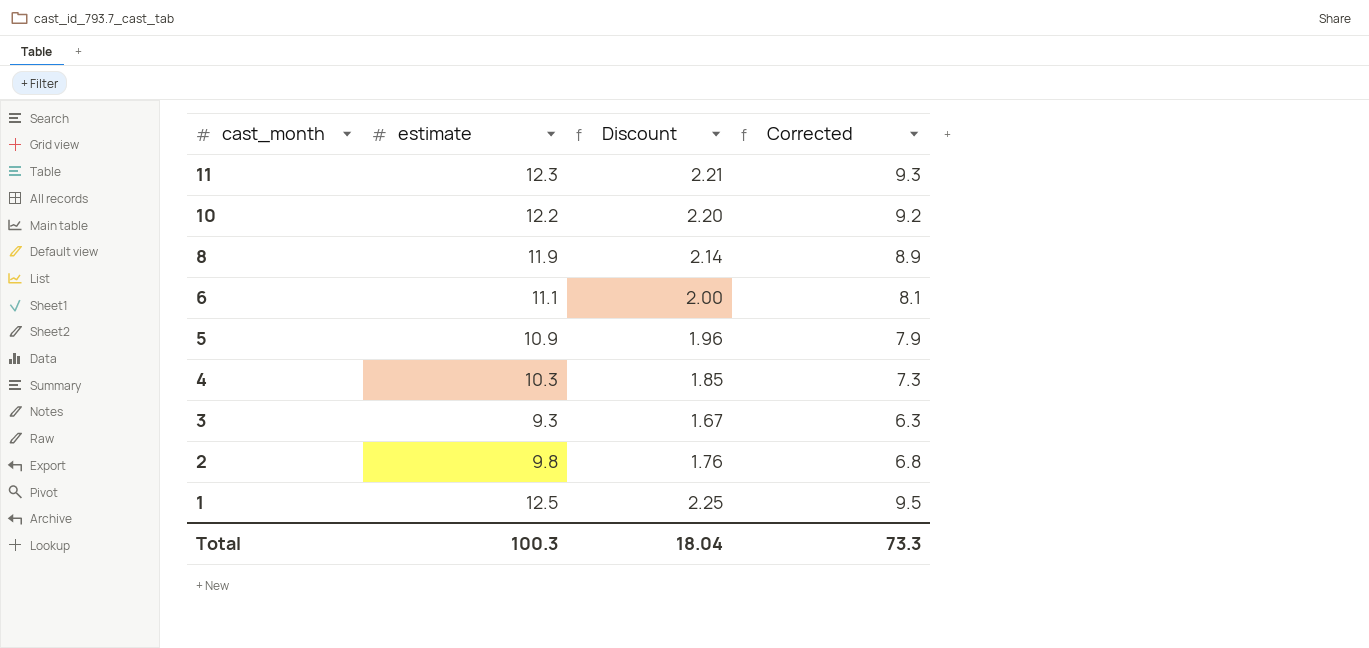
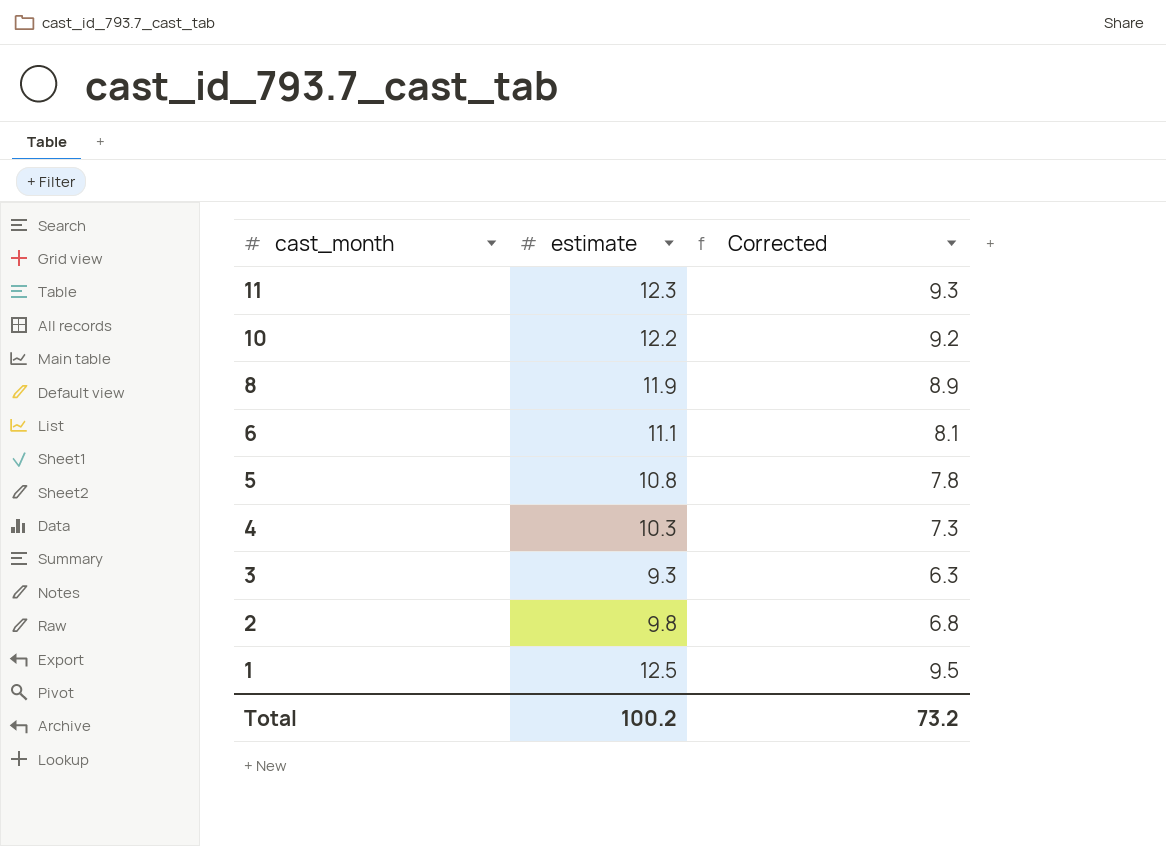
column Discount | formula: [estimate] * 0.18 -> none
5 | estimate: 10.9 -> 10.8
5 | Corrected: 7.9 -> 7.8
Total | estimate: 100.3 -> 100.2
Total | Corrected: 73.3 -> 73.2

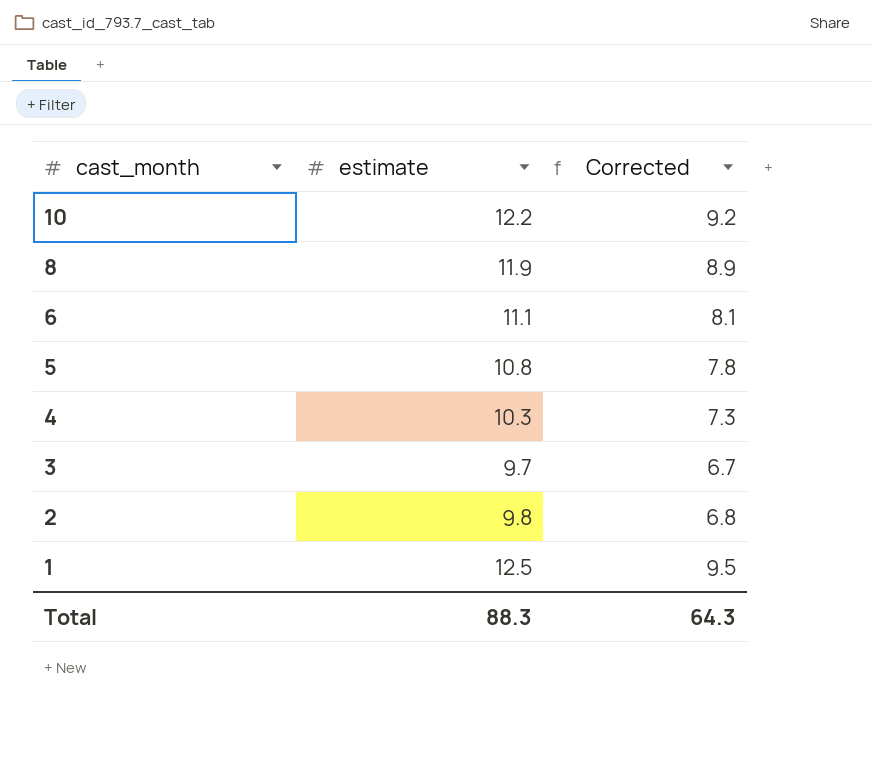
row 11: 12.3 | 9.3 -> none
3 | estimate: 9.3 -> 9.7
3 | Corrected: 6.3 -> 6.7
Total | estimate: 100.2 -> 88.3
Total | Corrected: 73.2 -> 64.3

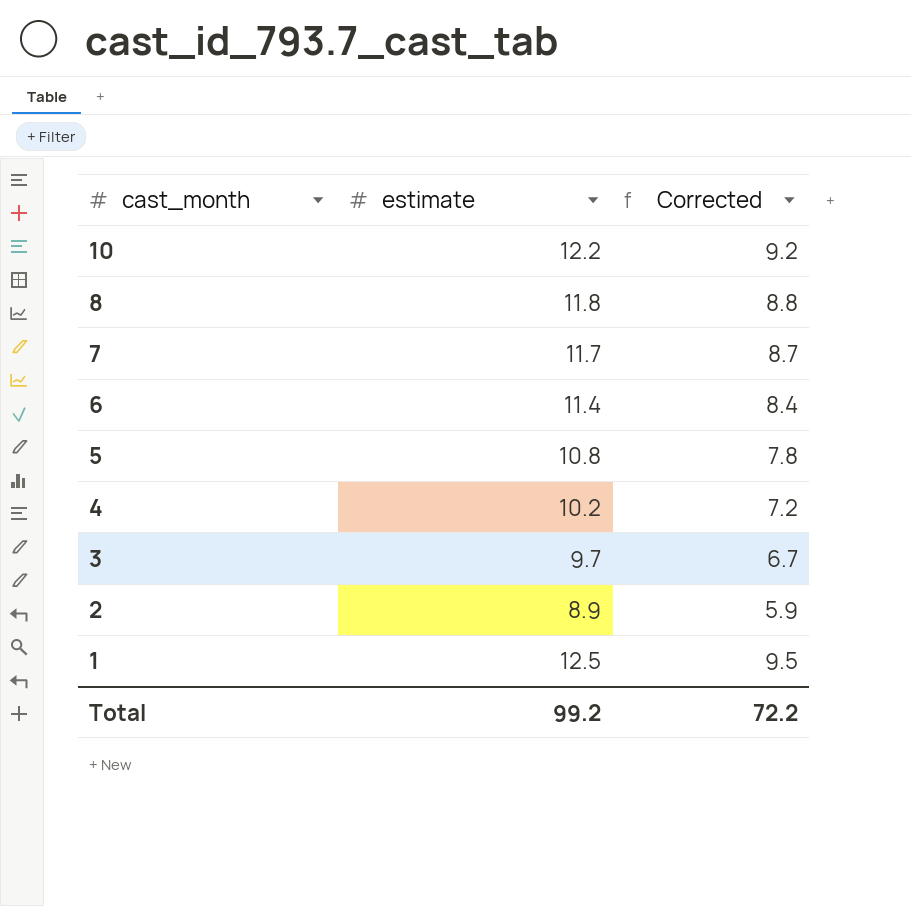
8 | estimate: 11.9 -> 11.8
8 | Corrected: 8.9 -> 8.8
row 7: none -> 11.7 | 8.7
6 | estimate: 11.1 -> 11.4
6 | Corrected: 8.1 -> 8.4
4 | estimate: 10.3 -> 10.2
4 | Corrected: 7.3 -> 7.2
2 | estimate: 9.8 -> 8.9
2 | Corrected: 6.8 -> 5.9
Total | estimate: 88.3 -> 99.2
Total | Corrected: 64.3 -> 72.2

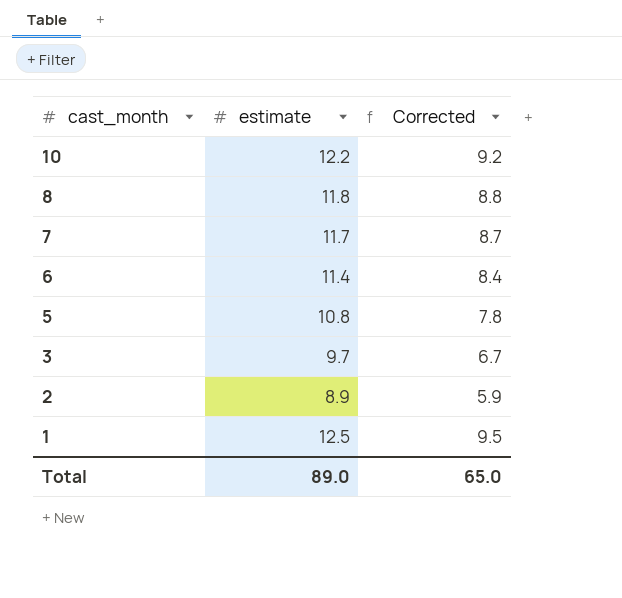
row 4: 10.2 | 7.2 -> none
Total | estimate: 99.2 -> 89.0
Total | Corrected: 72.2 -> 65.0

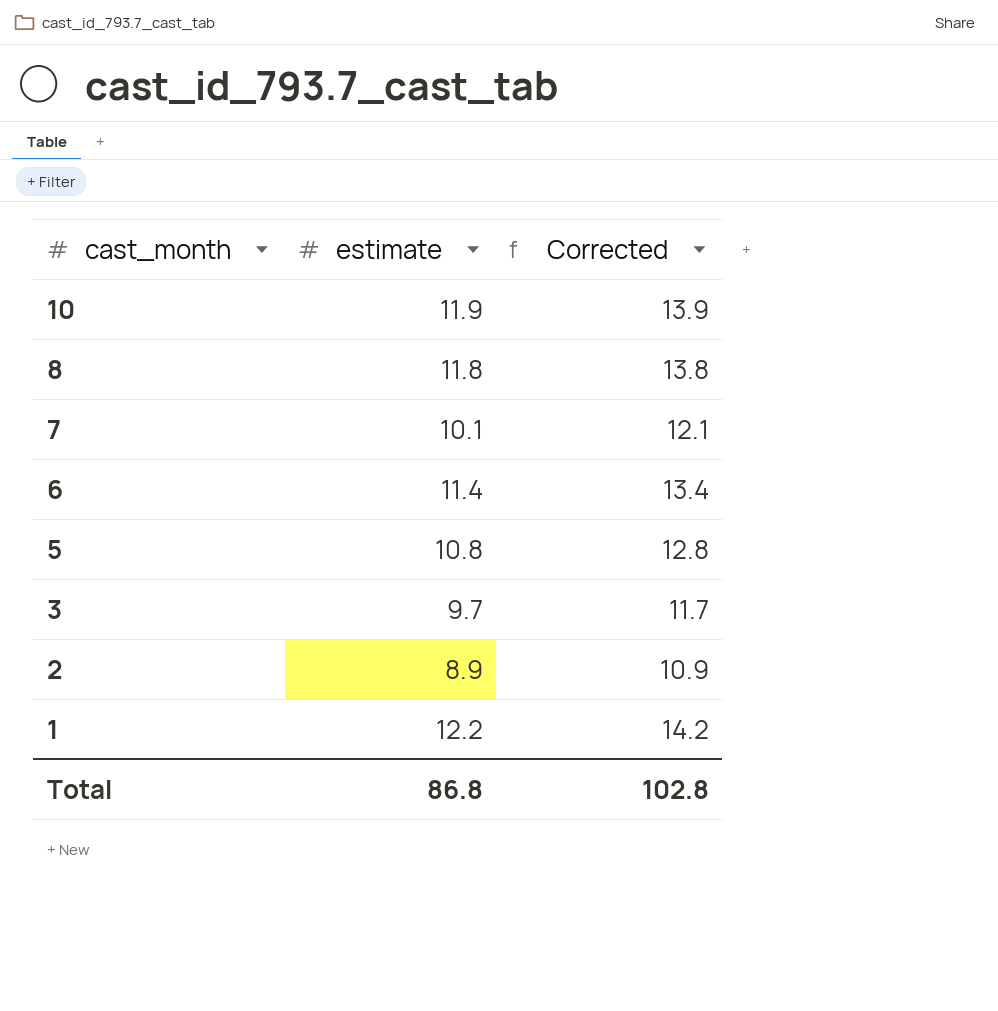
column Corrected | formula: [estimate] - 3 -> [estimate] + 2
10 | estimate: 12.2 -> 11.9
7 | estimate: 11.7 -> 10.1
1 | estimate: 12.5 -> 12.2
Total | estimate: 89.0 -> 86.8
Total | Corrected: 65.0 -> 102.8

